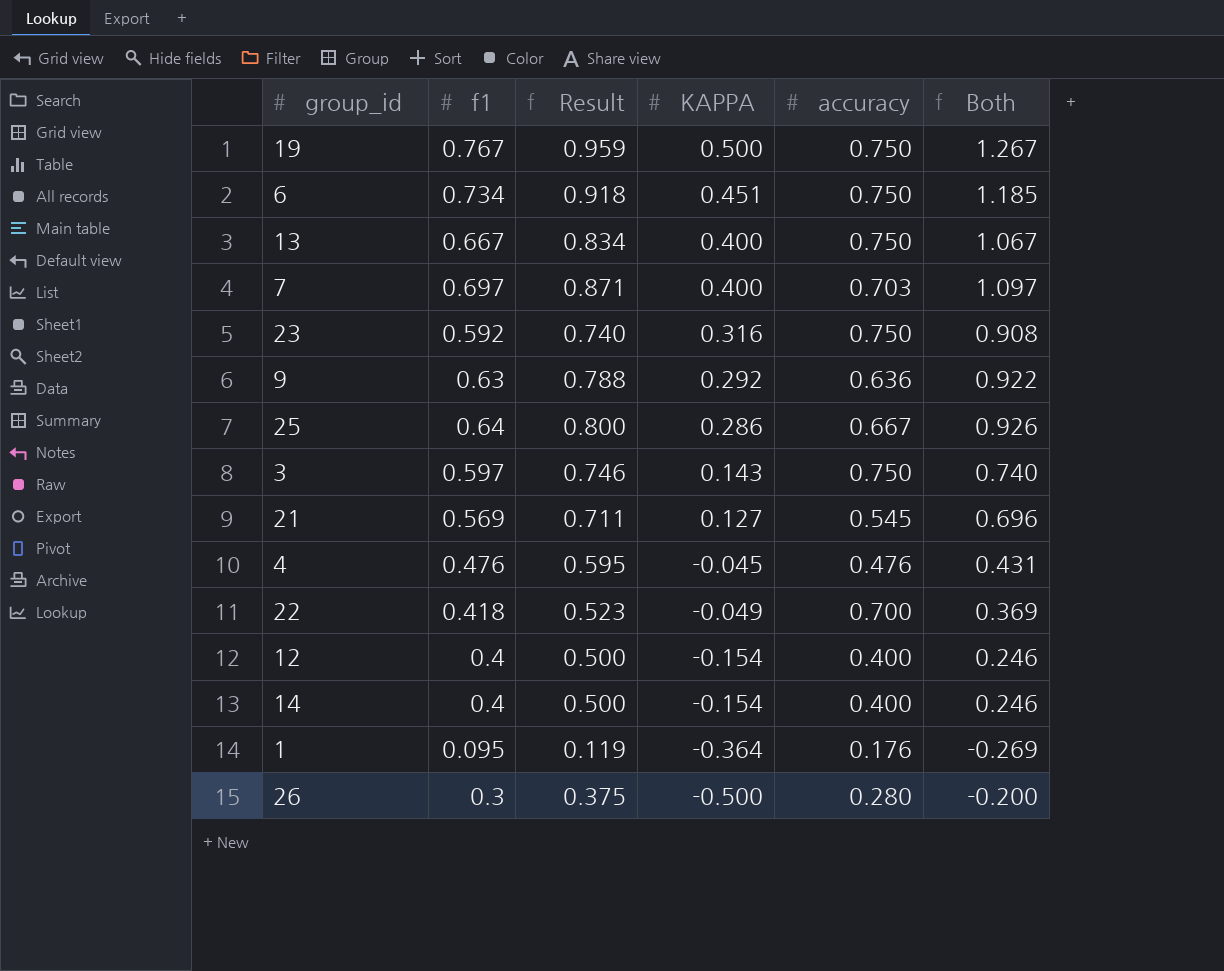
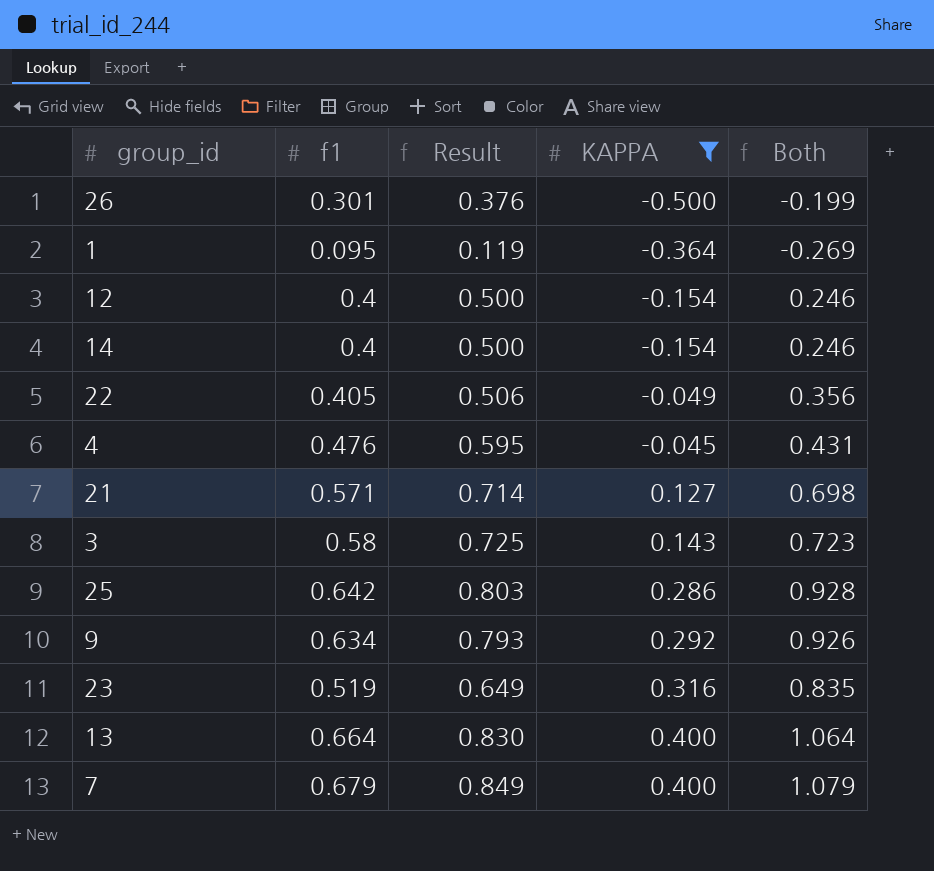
filter: none -> KAPPA <= 0.400
row order: KAPPA descending -> KAPPA ascending
column accuracy | position: 5 -> none
26 | f1: 0.3 -> 0.301
26 | Result: 0.375 -> 0.376
26 | Both: -0.200 -> -0.199
22 | f1: 0.418 -> 0.405
22 | Result: 0.523 -> 0.506
22 | Both: 0.369 -> 0.356
21 | f1: 0.569 -> 0.571
21 | Result: 0.711 -> 0.714
21 | Both: 0.696 -> 0.698
3 | f1: 0.597 -> 0.58
3 | Result: 0.746 -> 0.725
3 | Both: 0.740 -> 0.723
25 | f1: 0.64 -> 0.642
25 | Result: 0.800 -> 0.803
25 | Both: 0.926 -> 0.928
9 | f1: 0.63 -> 0.634
9 | Result: 0.788 -> 0.793
9 | Both: 0.922 -> 0.926
23 | f1: 0.592 -> 0.519
23 | Result: 0.740 -> 0.649
23 | Both: 0.908 -> 0.835
13 | f1: 0.667 -> 0.664
13 | Result: 0.834 -> 0.830
13 | Both: 1.067 -> 1.064
7 | f1: 0.697 -> 0.679
7 | Result: 0.871 -> 0.849
7 | Both: 1.097 -> 1.079

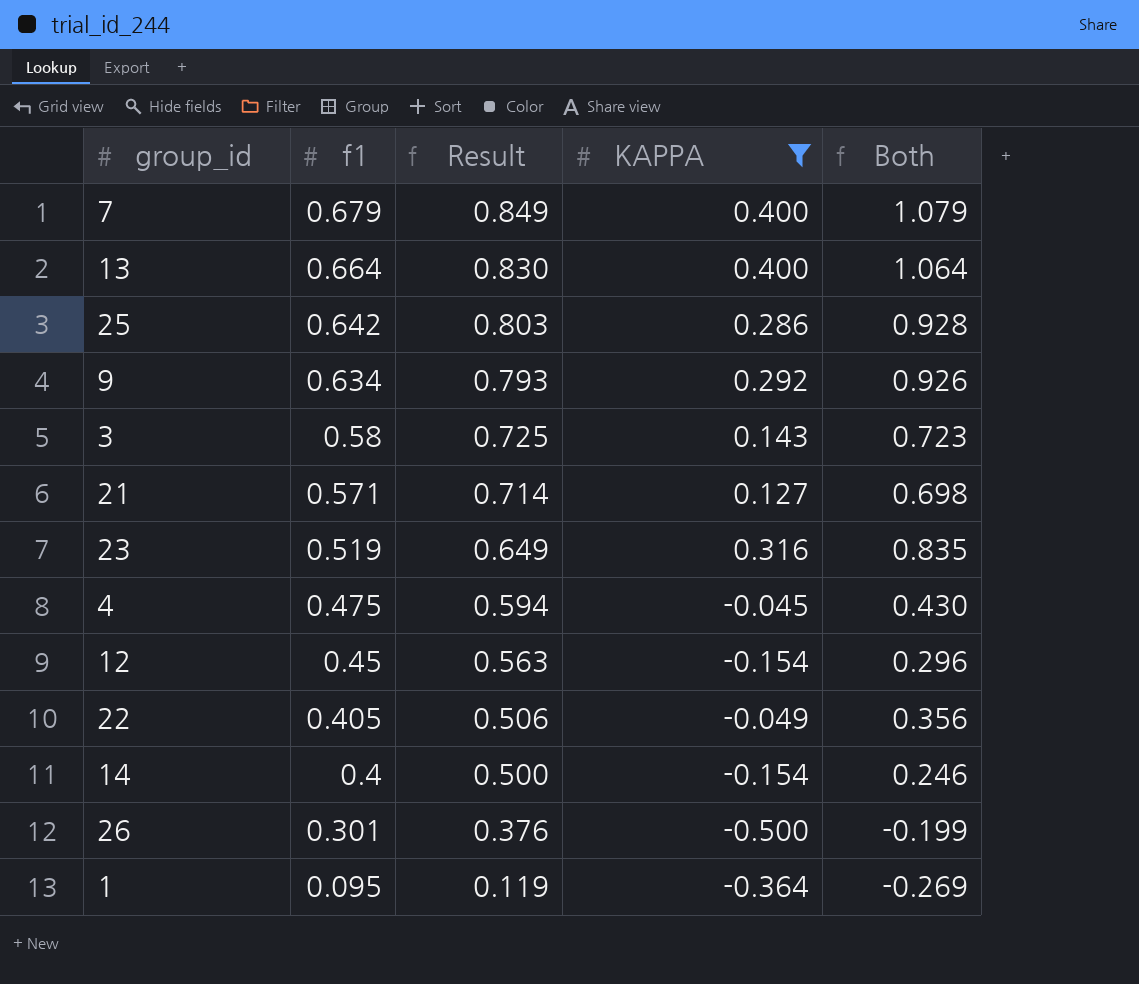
row order: KAPPA ascending -> f1 descending
4 | f1: 0.476 -> 0.475
4 | Result: 0.595 -> 0.594
4 | Both: 0.431 -> 0.430
12 | f1: 0.4 -> 0.45
12 | Result: 0.500 -> 0.563
12 | Both: 0.246 -> 0.296

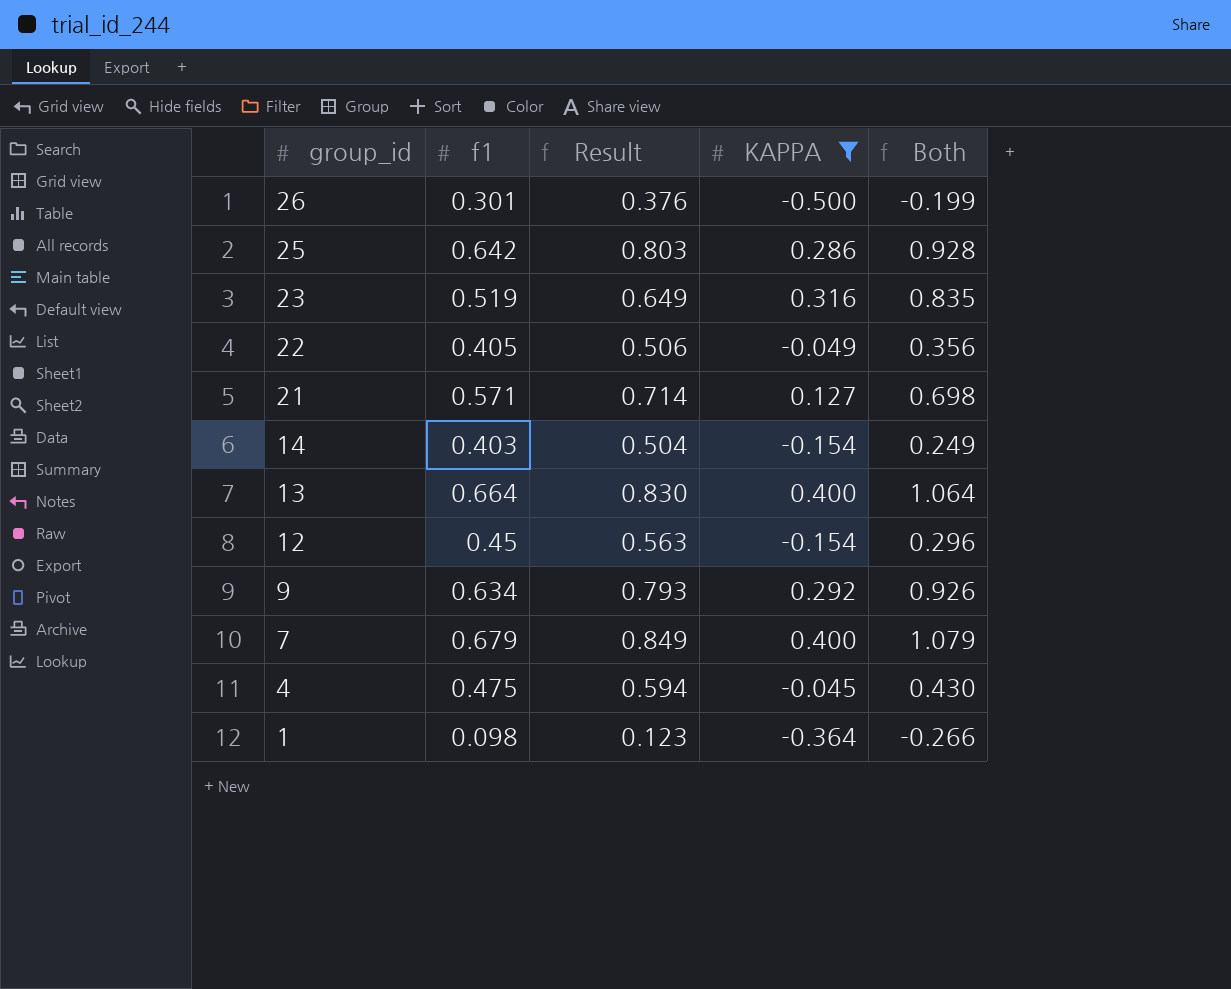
row order: f1 descending -> group_id descending
row 3: 0.58 | 0.725 | 0.143 | 0.723 -> none
14 | f1: 0.4 -> 0.403
14 | Result: 0.500 -> 0.504
14 | Both: 0.246 -> 0.249
1 | f1: 0.095 -> 0.098
1 | Result: 0.119 -> 0.123
1 | Both: -0.269 -> -0.266

